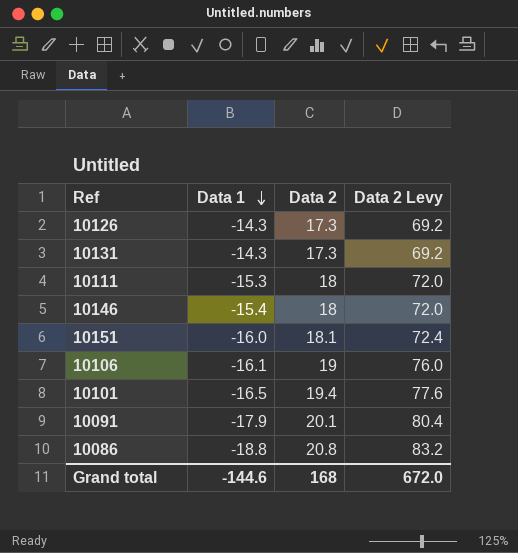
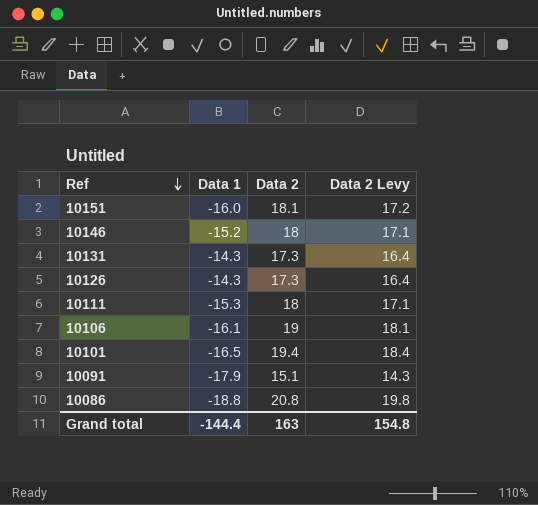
row order: Data 1 descending -> Ref descending
column Data 2 Levy | formula: [Data 2] * 4 -> [Data 2] * 0.95
10146 | Data 1: -15.4 -> -15.2
10091 | Data 2: 20.1 -> 15.1
Grand total | Data 1: -144.6 -> -144.4
Grand total | Data 2: 168 -> 163
Grand total | Data 2 Levy: 672.0 -> 154.8

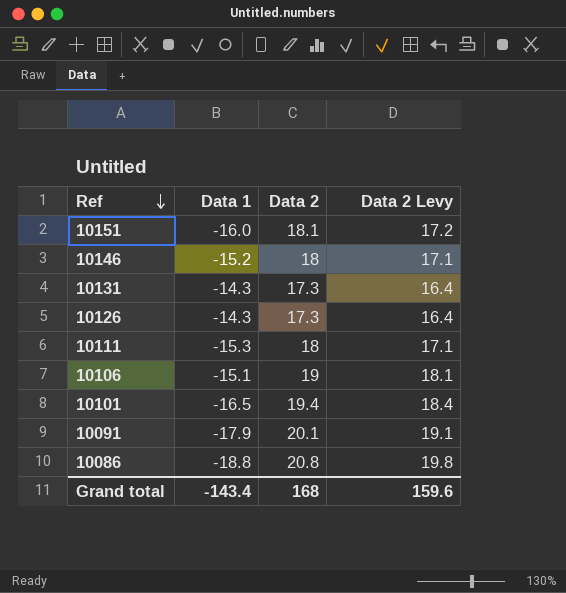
10106 | Data 1: -16.1 -> -15.1
10091 | Data 2: 15.1 -> 20.1
10091 | Data 2 Levy: 14.3 -> 19.1
Grand total | Data 1: -144.4 -> -143.4
Grand total | Data 2: 163 -> 168
Grand total | Data 2 Levy: 154.8 -> 159.6

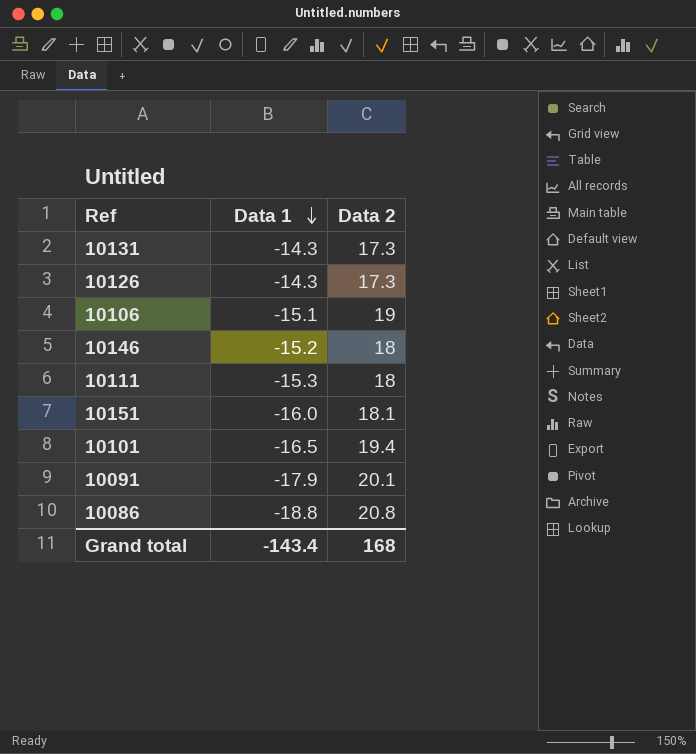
row order: Ref descending -> Data 1 descending
column Data 2 Levy | formula: [Data 2] * 0.95 -> none

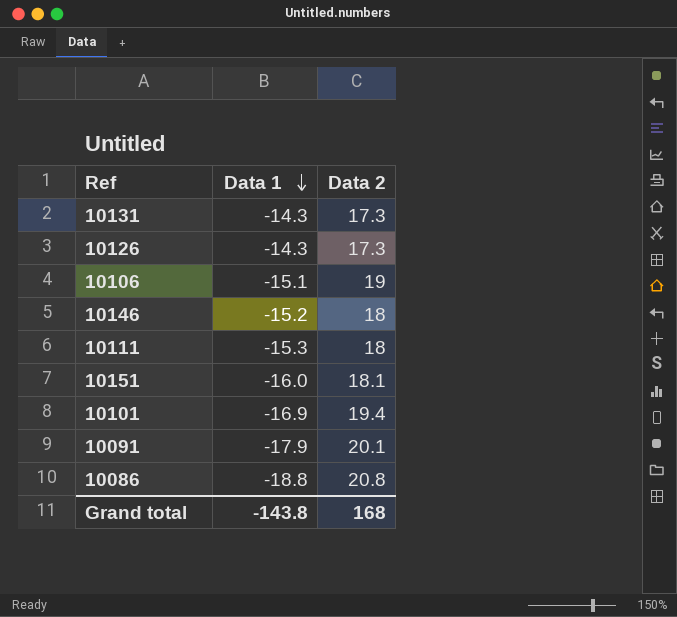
10101 | Data 1: -16.5 -> -16.9
Grand total | Data 1: -143.4 -> -143.8

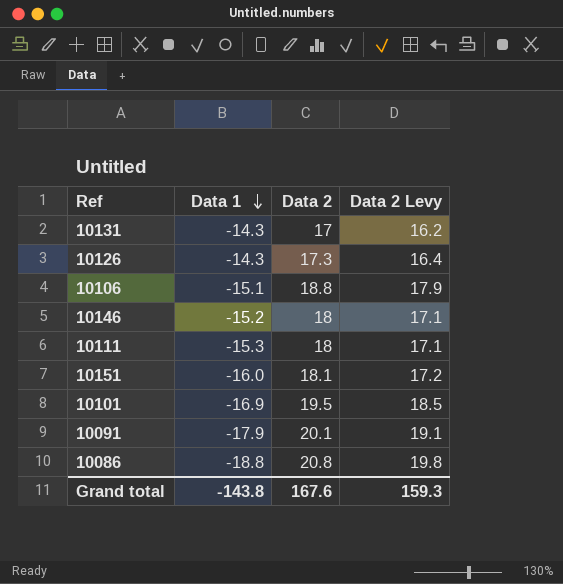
column Data 2 Levy | formula: none -> [Data 2] * 0.95
10131 | Data 2: 17.3 -> 17
10106 | Data 2: 19 -> 18.8
10101 | Data 2: 19.4 -> 19.5
Grand total | Data 2: 168 -> 167.6

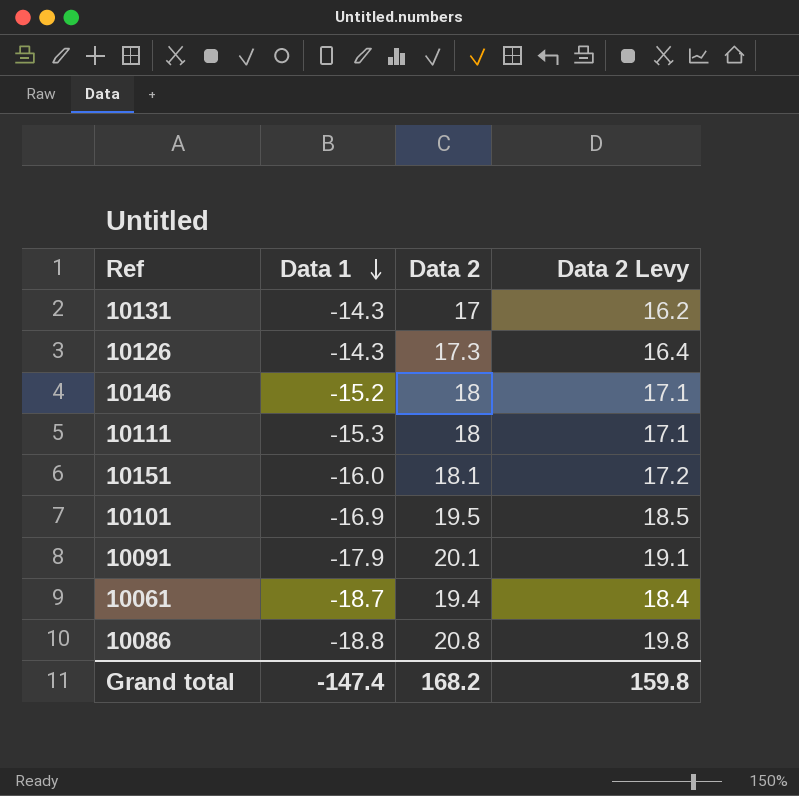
row 10106: -15.1 | 18.8 | 17.9 -> none
row 10061: none -> -18.7 | 19.4 | 18.4
Grand total | Data 1: -143.8 -> -147.4
Grand total | Data 2: 167.6 -> 168.2
Grand total | Data 2 Levy: 159.3 -> 159.8

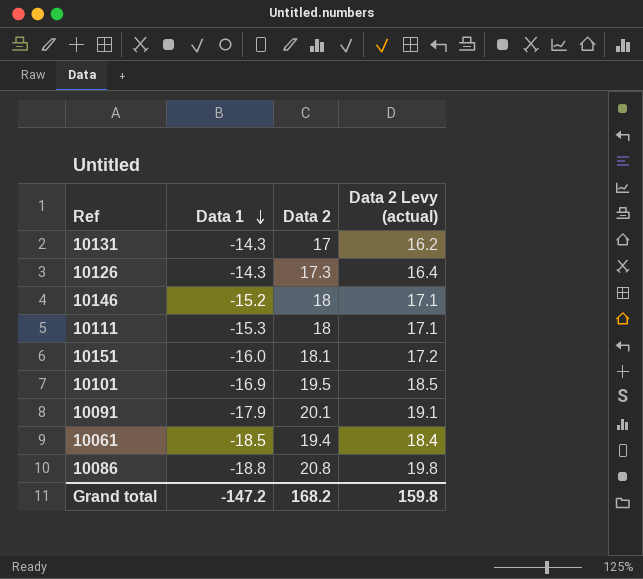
column name: Data 2 Levy -> Data 2 Levy (actual)
10061 | Data 1: -18.7 -> -18.5
Grand total | Data 1: -147.4 -> -147.2

